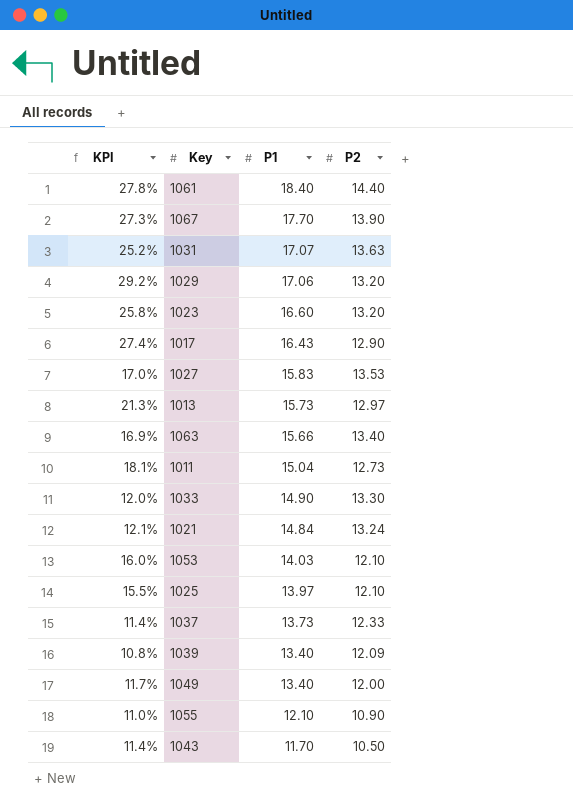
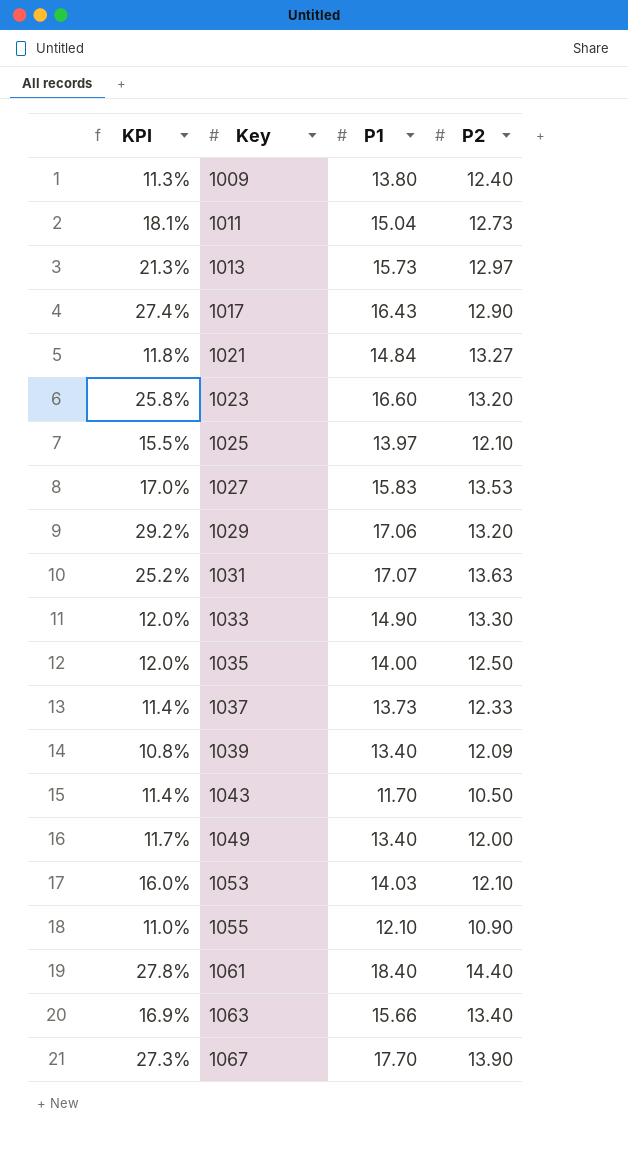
row order: P1 descending -> Key ascending
row 1009: none -> 11.3% | 13.80 | 12.40
1021 | KPI: 12.1% -> 11.8%
1021 | P2: 13.24 -> 13.27
row 1035: none -> 12.0% | 14.00 | 12.50

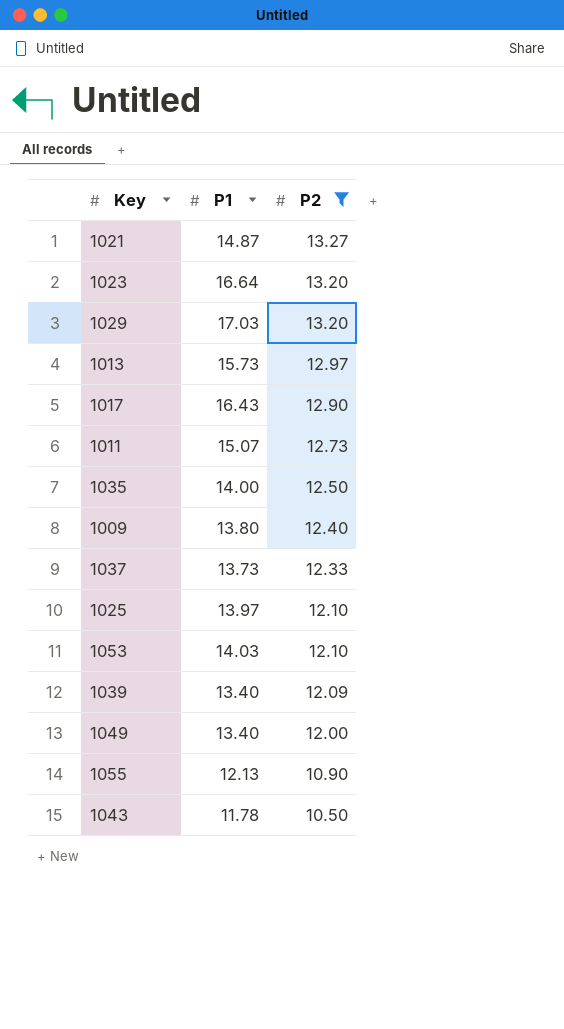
filter: none -> P2 <= 13.27
row order: Key ascending -> P2 descending
column KPI | formula: ([P1] - [P2]) / [P2] -> none
1021 | P1: 14.84 -> 14.87
1023 | P1: 16.60 -> 16.64
1029 | P1: 17.06 -> 17.03
1011 | P1: 15.04 -> 15.07
1055 | P1: 12.10 -> 12.13
1043 | P1: 11.70 -> 11.78

